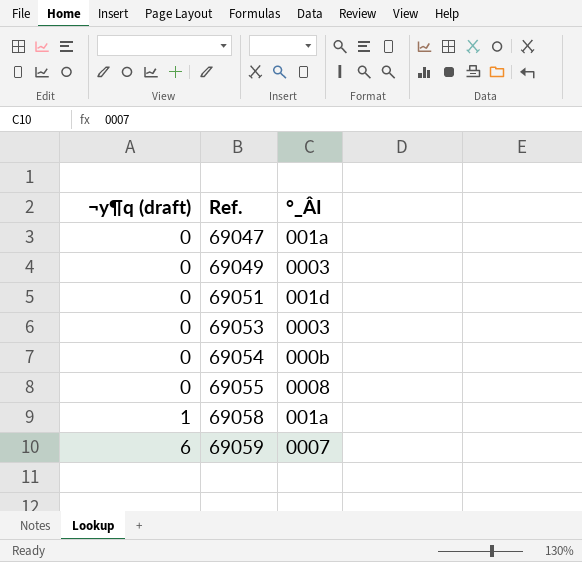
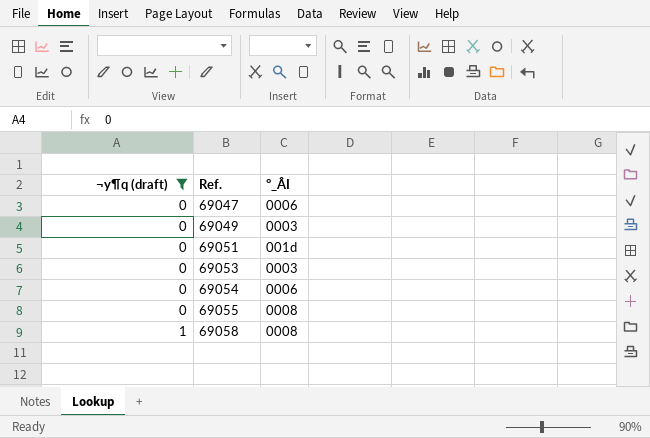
filter: none -> ¬y¶q (draft) != 6
69047 | °_ÂI: 001a -> 0006
69054 | °_ÂI: 000b -> 0006
69058 | °_ÂI: 001a -> 0008

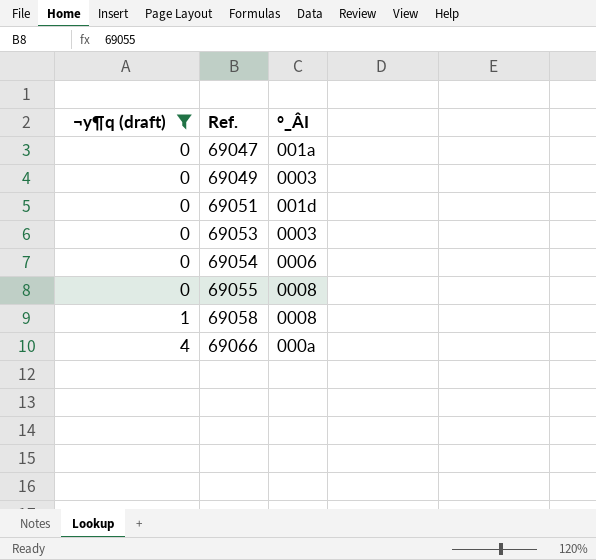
69047 | °_ÂI: 0006 -> 001a
row 69066: none -> 4 | 000a

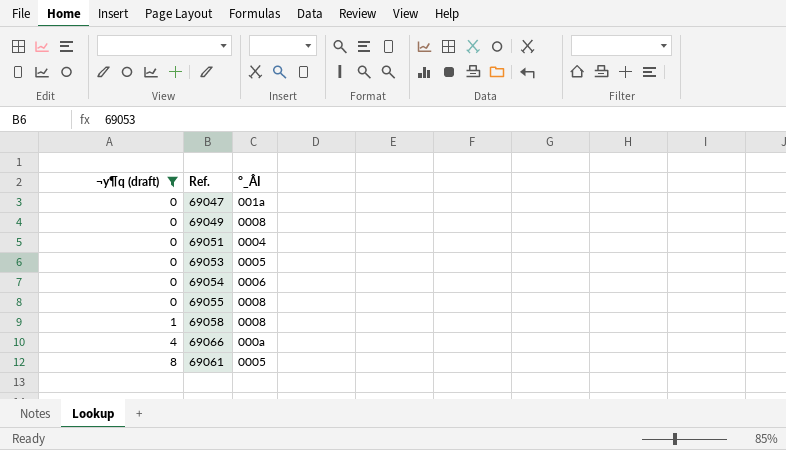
69049 | °_ÂI: 0003 -> 0008
69051 | °_ÂI: 001d -> 0004
69053 | °_ÂI: 0003 -> 0005
row 69061: none -> 8 | 0005

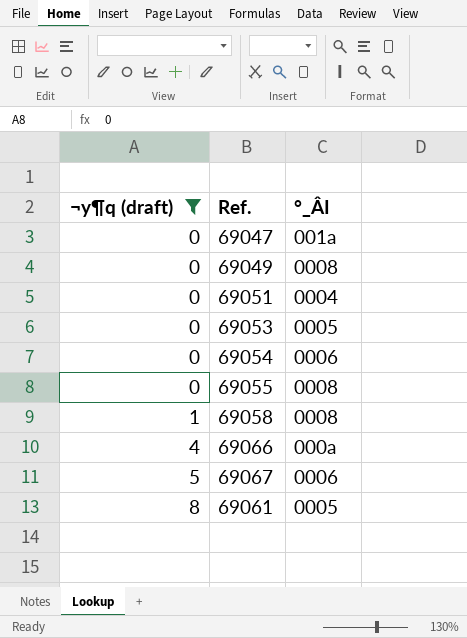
row 69067: none -> 5 | 0006

